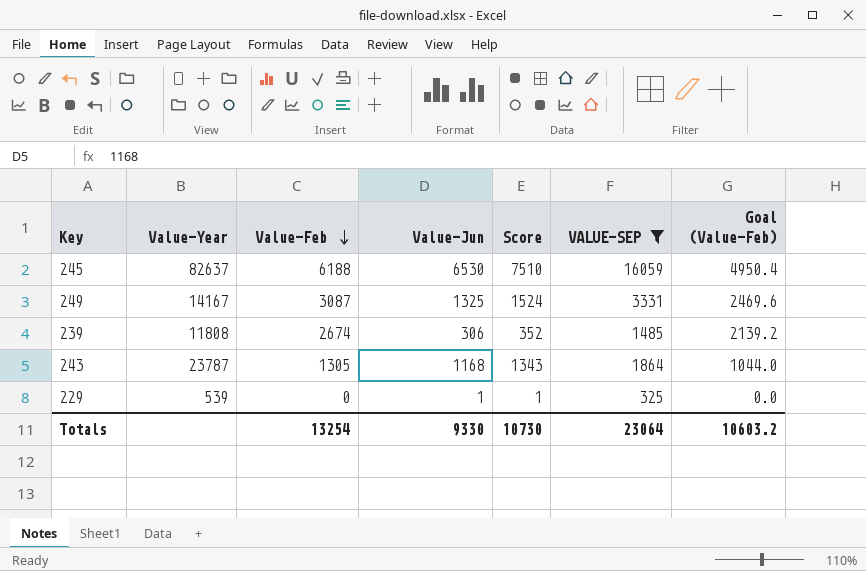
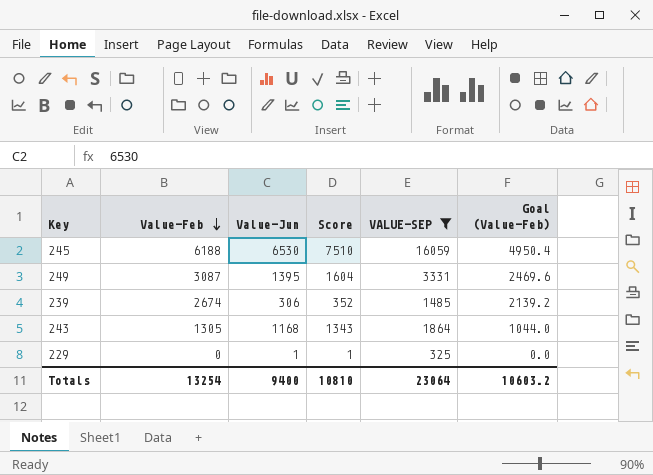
column Value-Year | position: 2 -> none
249 | Value-Jun: 1325 -> 1395
249 | Score: 1524 -> 1604
Totals | Value-Jun: 9330 -> 9400
Totals | Score: 10730 -> 10810

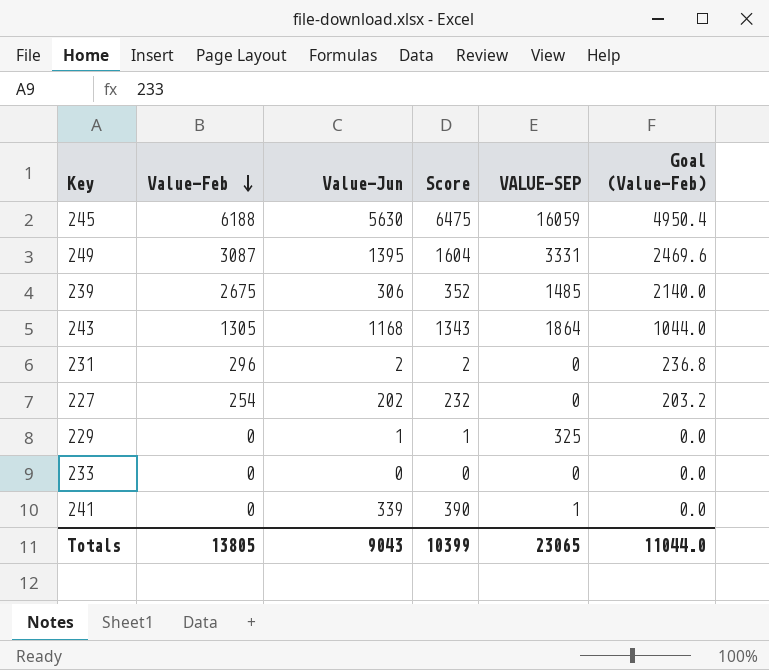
filter: VALUE-SEP >= 325 -> none
245 | Value-Jun: 6530 -> 5630
245 | Score: 7510 -> 6475
239 | Value-Feb: 2674 -> 2675
239 | Goal (Value-Feb): 2139.2 -> 2140.0
Totals | Value-Feb: 13254 -> 13805
Totals | Value-Jun: 9400 -> 9043
Totals | Score: 10810 -> 10399
Totals | VALUE-SEP: 23064 -> 23065
Totals | Goal (Value-Feb): 10603.2 -> 11044.0

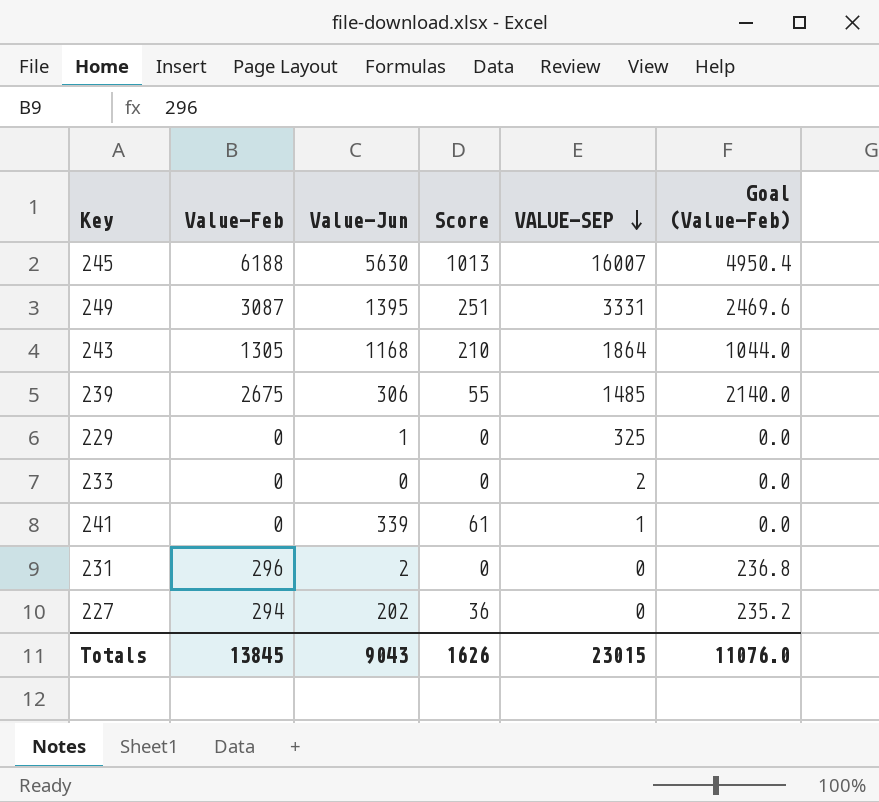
row order: Value-Feb descending -> VALUE-SEP descending
column Score | formula: [Value-Jun] * 1.15 -> [Value-Jun] * 0.18
245 | VALUE-SEP: 16059 -> 16007
233 | VALUE-SEP: 0 -> 2
227 | Value-Feb: 254 -> 294
227 | Goal (Value-Feb): 203.2 -> 235.2
Totals | Value-Feb: 13805 -> 13845
Totals | Score: 10399 -> 1626
Totals | VALUE-SEP: 23065 -> 23015
Totals | Goal (Value-Feb): 11044.0 -> 11076.0

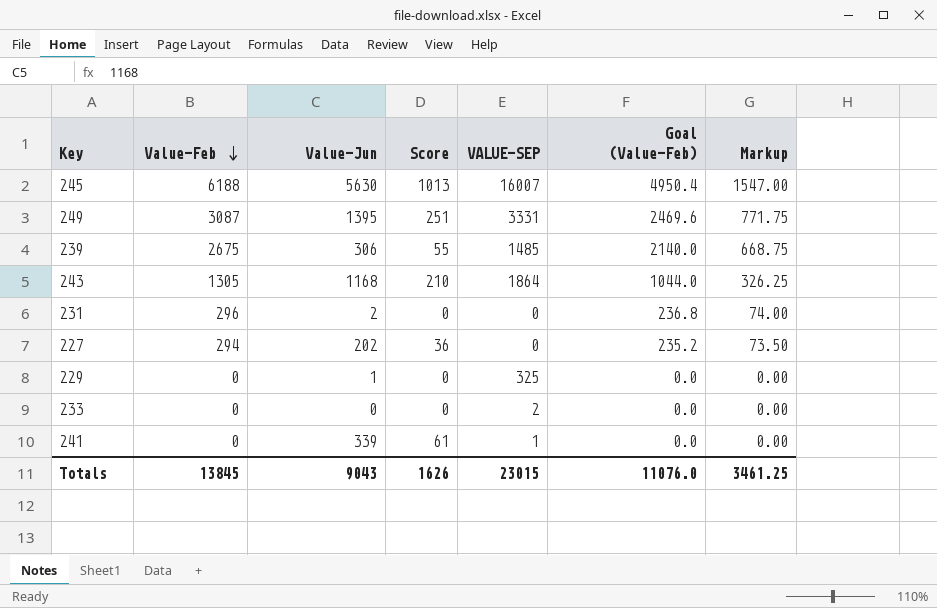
row order: VALUE-SEP descending -> Value-Feb descending
column Markup | formula: none -> [Value-Feb] * 0.25

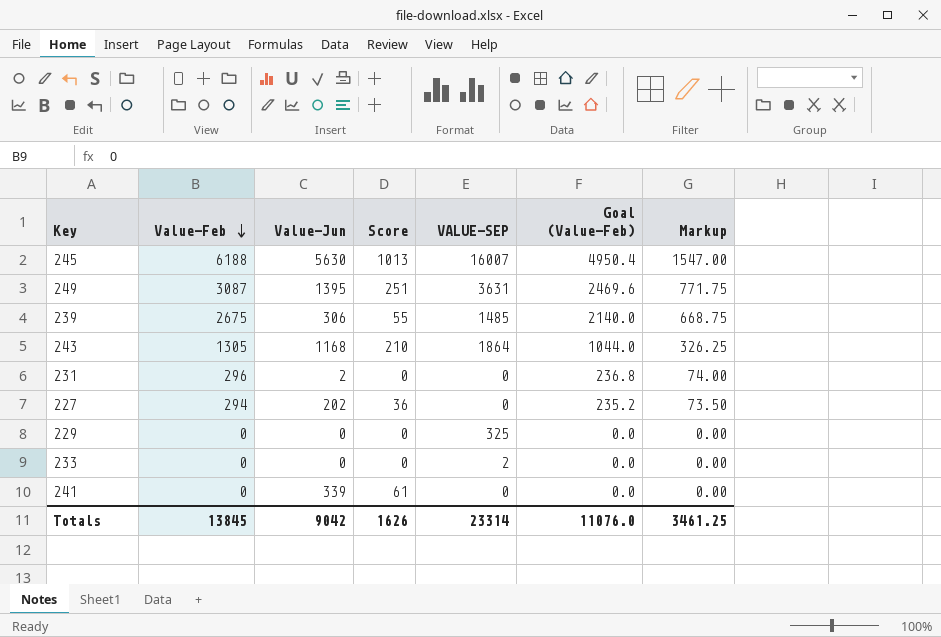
249 | VALUE-SEP: 3331 -> 3631
229 | Value-Jun: 1 -> 0
241 | VALUE-SEP: 1 -> 0
Totals | Value-Jun: 9043 -> 9042
Totals | VALUE-SEP: 23015 -> 23314

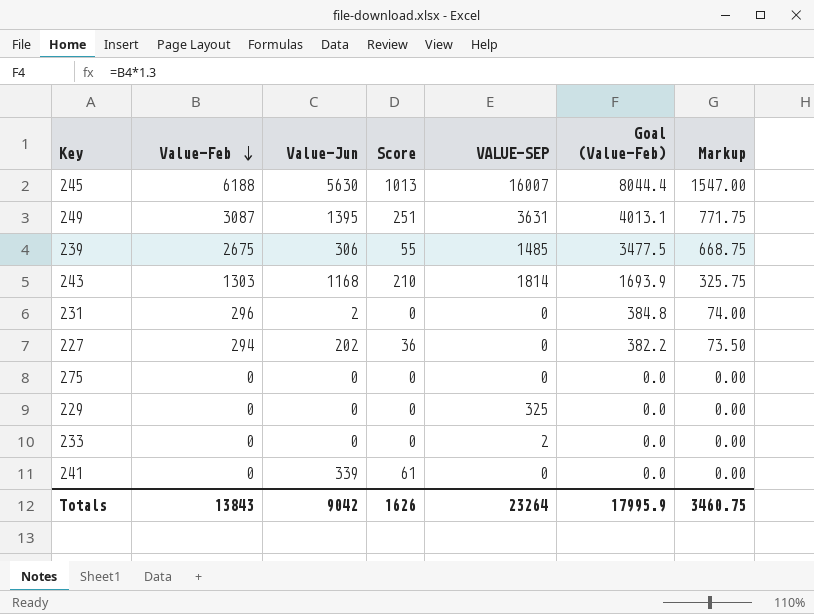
column Goal (Value-Feb) | formula: [Value-Feb] * 0.8 -> [Value-Feb] * 1.3
243 | Value-Feb: 1305 -> 1303
243 | VALUE-SEP: 1864 -> 1814
243 | Markup: 326.25 -> 325.75
row 275: none -> 0 | 0 | 0 | 0 | 0.0 | 0.00
Totals | Value-Feb: 13845 -> 13843
Totals | VALUE-SEP: 23314 -> 23264
Totals | Goal (Value-Feb): 11076.0 -> 17995.9
Totals | Markup: 3461.25 -> 3460.75

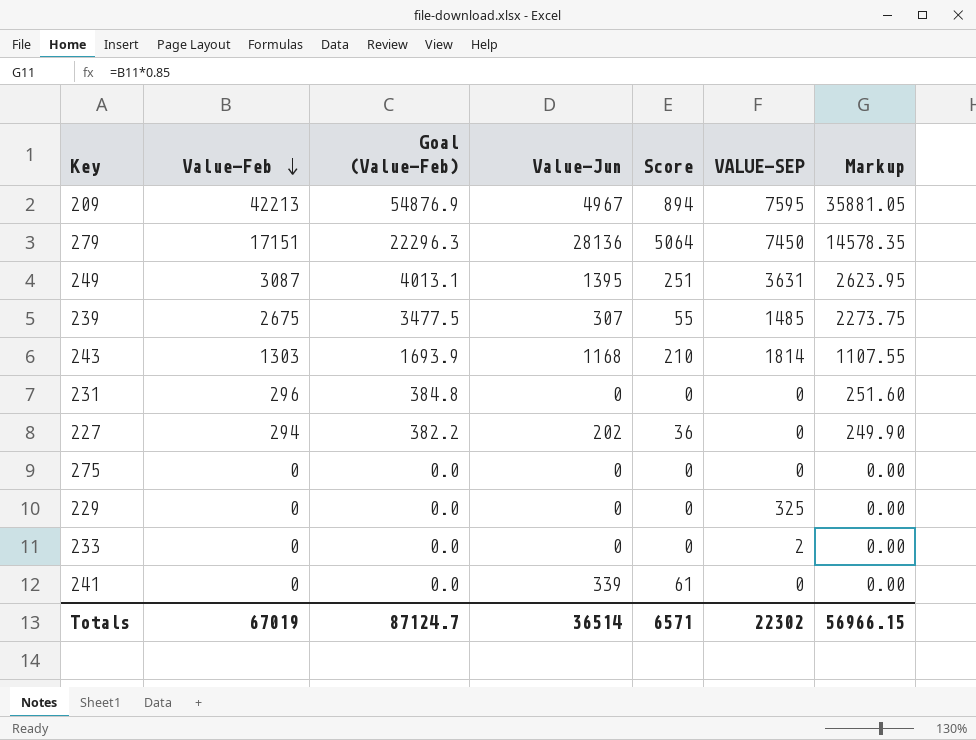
column Goal (Value-Feb) | position: 6 -> 3
column Markup | formula: [Value-Feb] * 0.25 -> [Value-Feb] * 0.85
row 245: 6188 | 5630 | 1013 | 16007 | 8044.4 | 1547.00 -> none
row 209: none -> 42213 | 54876.9 | 4967 | 894 | 7595 | 35881.05
row 279: none -> 17151 | 22296.3 | 28136 | 5064 | 7450 | 14578.35
239 | Value-Jun: 306 -> 307
231 | Value-Jun: 2 -> 0
Totals | Value-Feb: 13843 -> 67019
Totals | Goal (Value-Feb): 17995.9 -> 87124.7
Totals | Value-Jun: 9042 -> 36514
Totals | Score: 1626 -> 6571
Totals | VALUE-SEP: 23264 -> 22302
Totals | Markup: 3460.75 -> 56966.15

